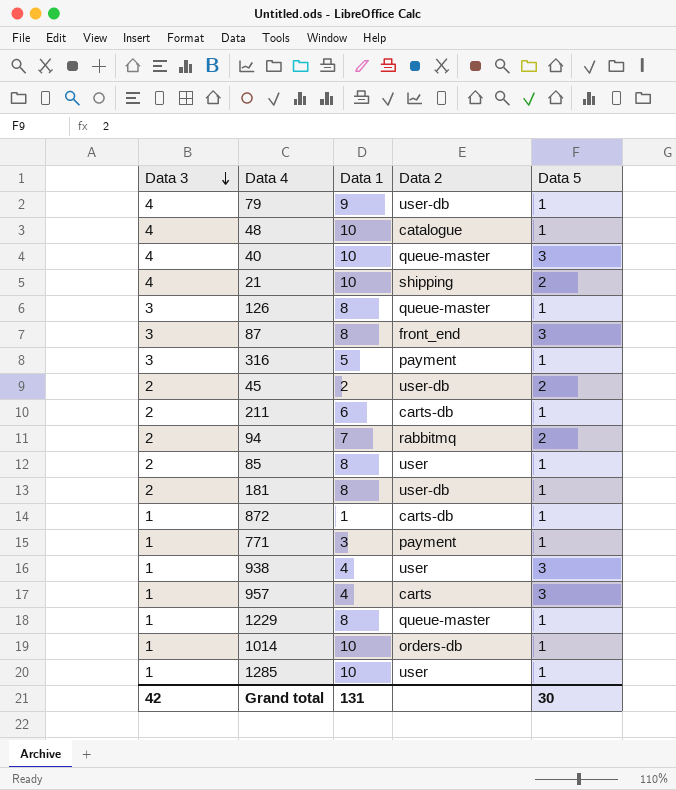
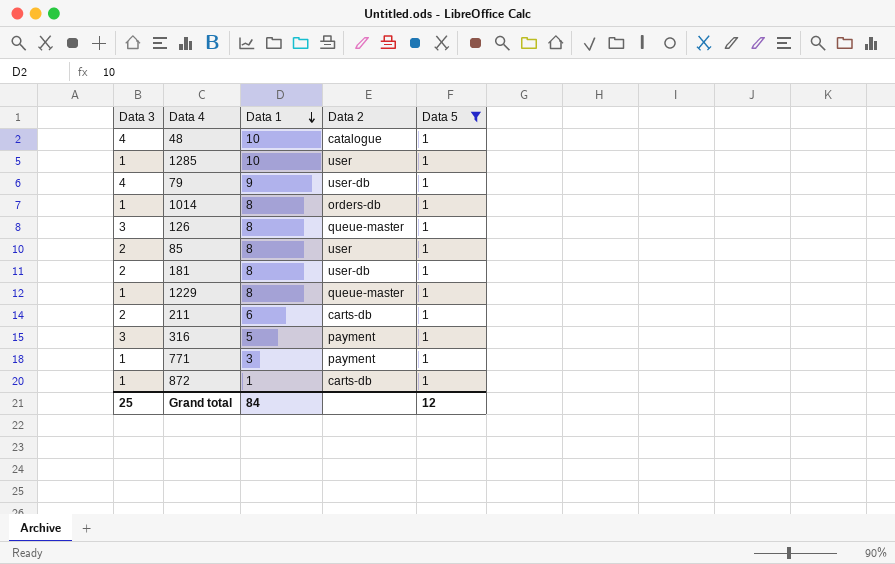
filter: none -> Data 5 = 1
row order: Data 3 descending -> Data 1 descending
1014 | Data 1: 10 -> 8
Grand total | Data 3: 42 -> 25
Grand total | Data 1: 131 -> 84
Grand total | Data 5: 30 -> 12

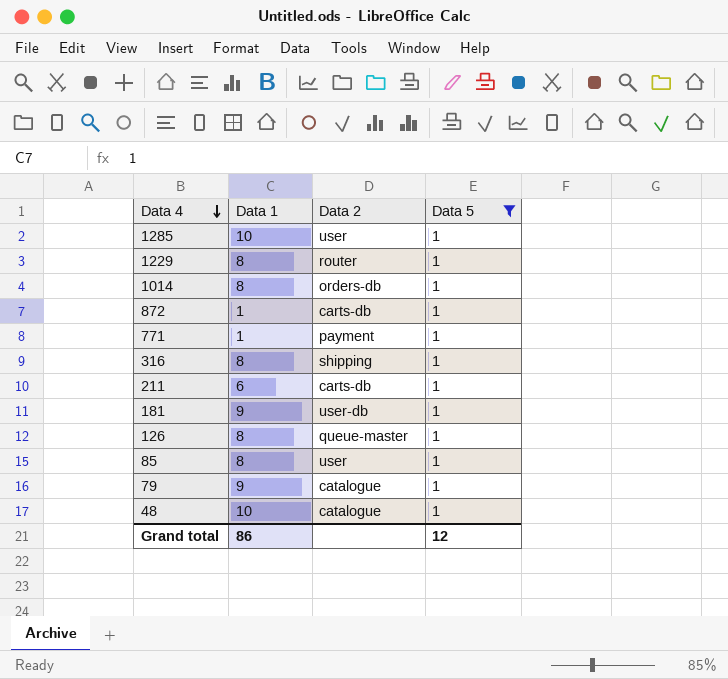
row order: Data 1 descending -> Data 4 descending
column Data 3 | position: 1 -> none
1229 | Data 2: queue-master -> router
771 | Data 1: 3 -> 1
316 | Data 1: 5 -> 8
316 | Data 2: payment -> shipping
181 | Data 1: 8 -> 9
79 | Data 2: user-db -> catalogue
Grand total | Data 1: 84 -> 86

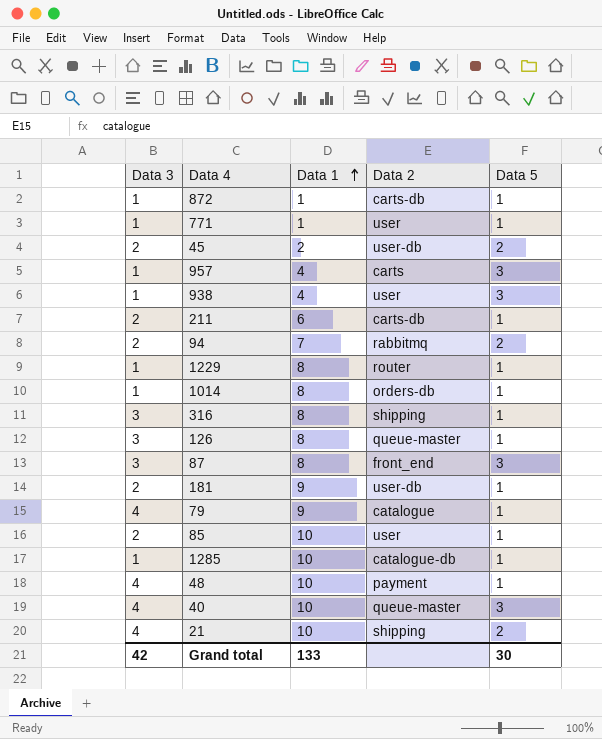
filter: Data 5 = 1 -> none
row order: Data 4 descending -> Data 1 ascending
column Data 3 | position: none -> 1
771 | Data 2: payment -> user
85 | Data 1: 8 -> 10
1285 | Data 2: user -> catalogue-db
48 | Data 2: catalogue -> payment
Grand total | Data 1: 86 -> 133
Grand total | Data 5: 12 -> 30

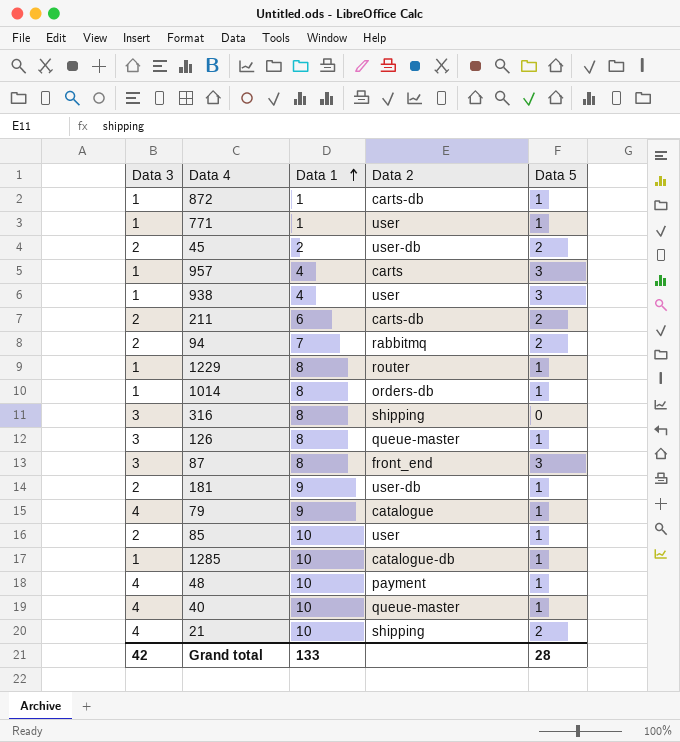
211 | Data 5: 1 -> 2
316 | Data 5: 1 -> 0
40 | Data 5: 3 -> 1
Grand total | Data 5: 30 -> 28

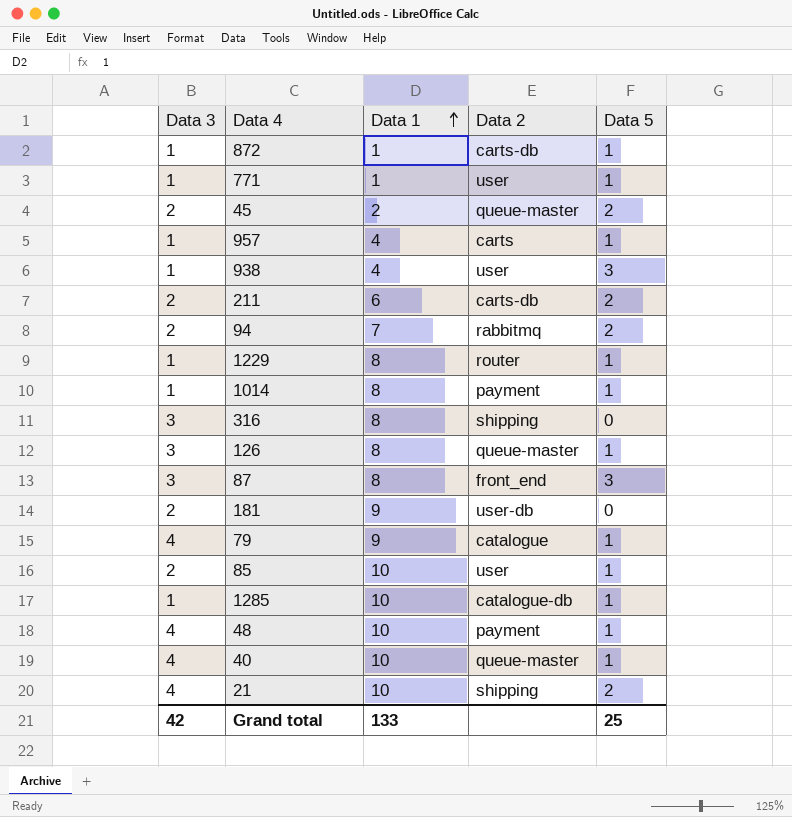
45 | Data 2: user-db -> queue-master
957 | Data 5: 3 -> 1
1014 | Data 2: orders-db -> payment
181 | Data 5: 1 -> 0
Grand total | Data 5: 28 -> 25

